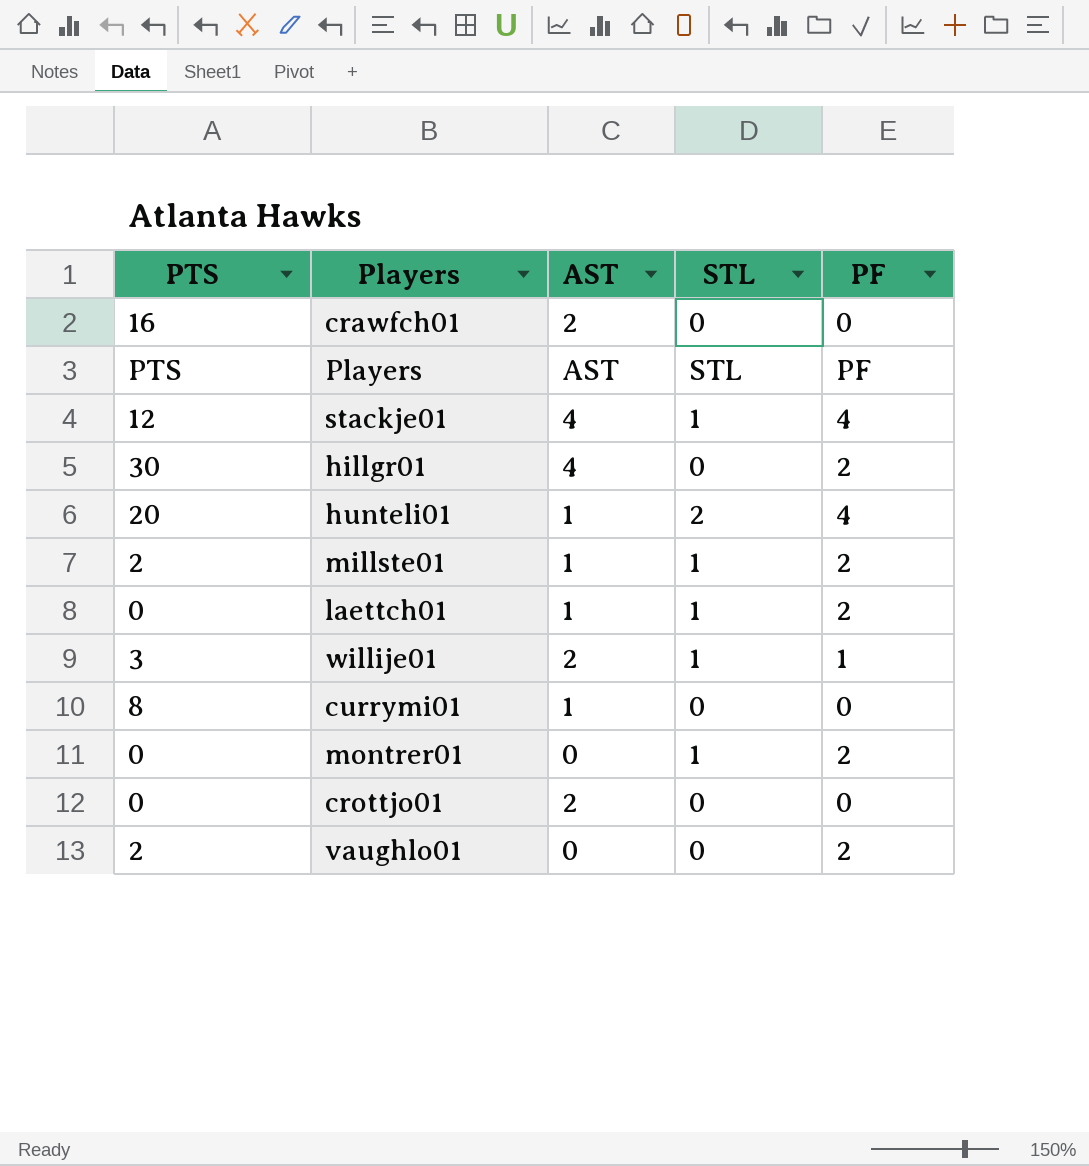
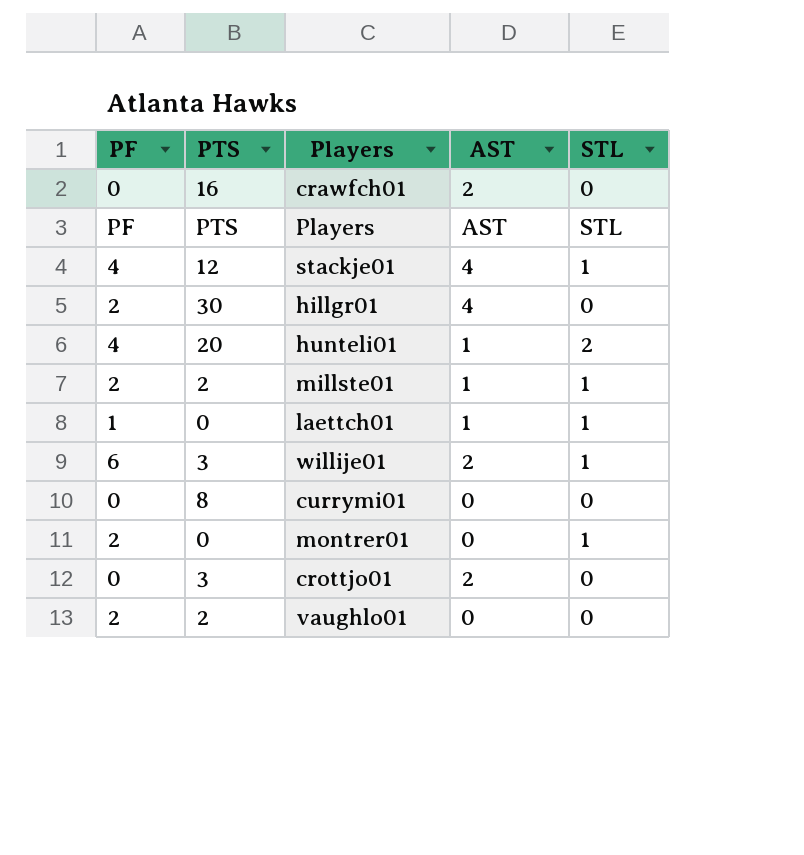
column PF | position: 5 -> 1
laettch01 | PF: 2 -> 1
willije01 | PF: 1 -> 6
currymi01 | AST: 1 -> 0
crottjo01 | PTS: 0 -> 3

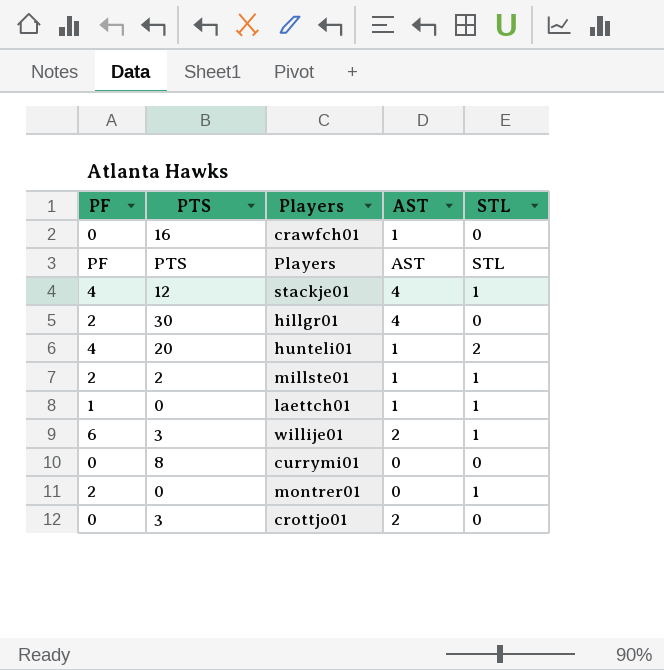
row vaughlo01: 2 | 2 | 0 | 0 -> none
crawfch01 | AST: 2 -> 1

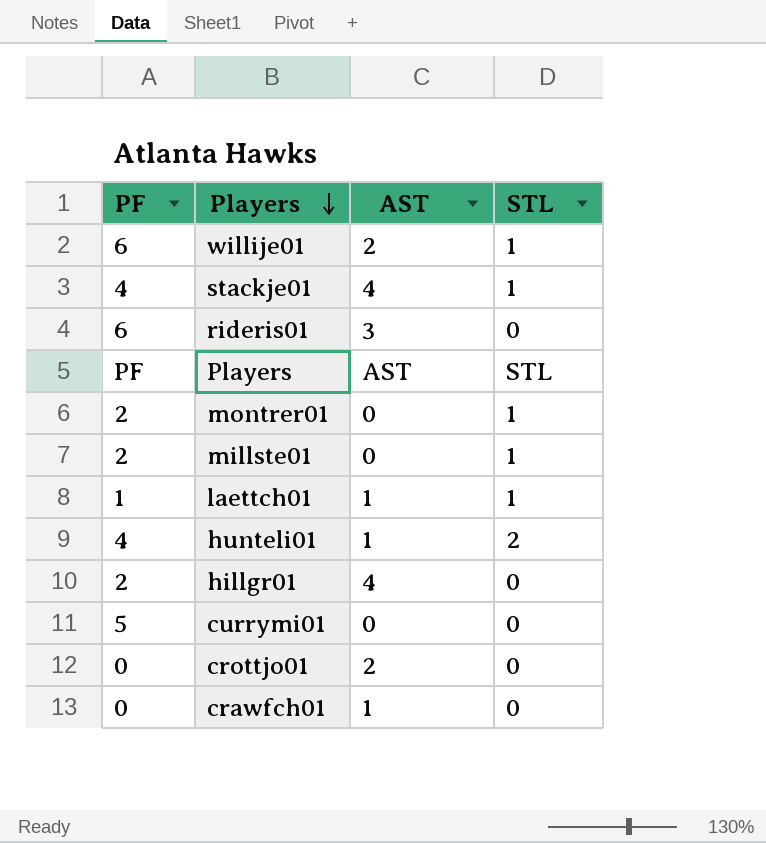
row order: none -> Players descending
column PTS | position: 2 -> none
row rideris01: none -> 6 | 3 | 0
millste01 | AST: 1 -> 0
currymi01 | PF: 0 -> 5

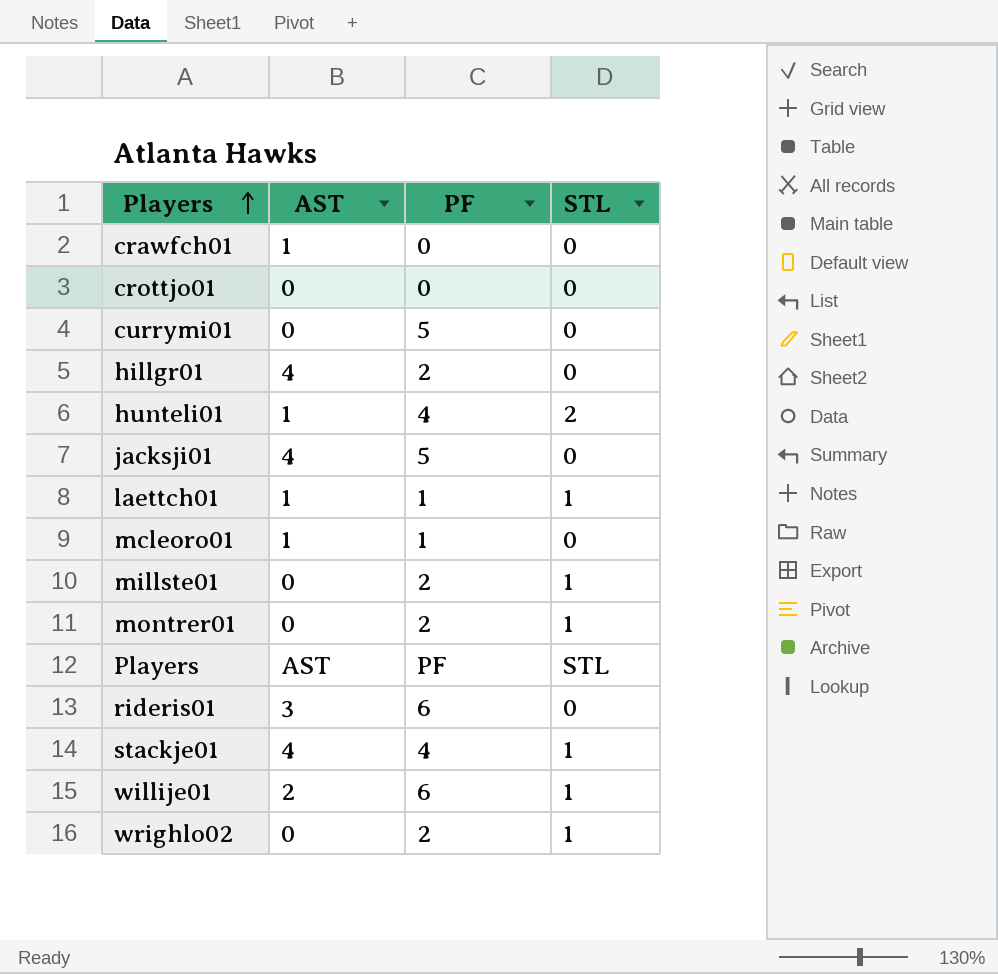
row order: Players descending -> Players ascending
column PF | position: 1 -> 3
crottjo01 | AST: 2 -> 0
row jacksji01: none -> 4 | 5 | 0
row mcleoro01: none -> 1 | 1 | 0
row wrighlo02: none -> 0 | 2 | 1

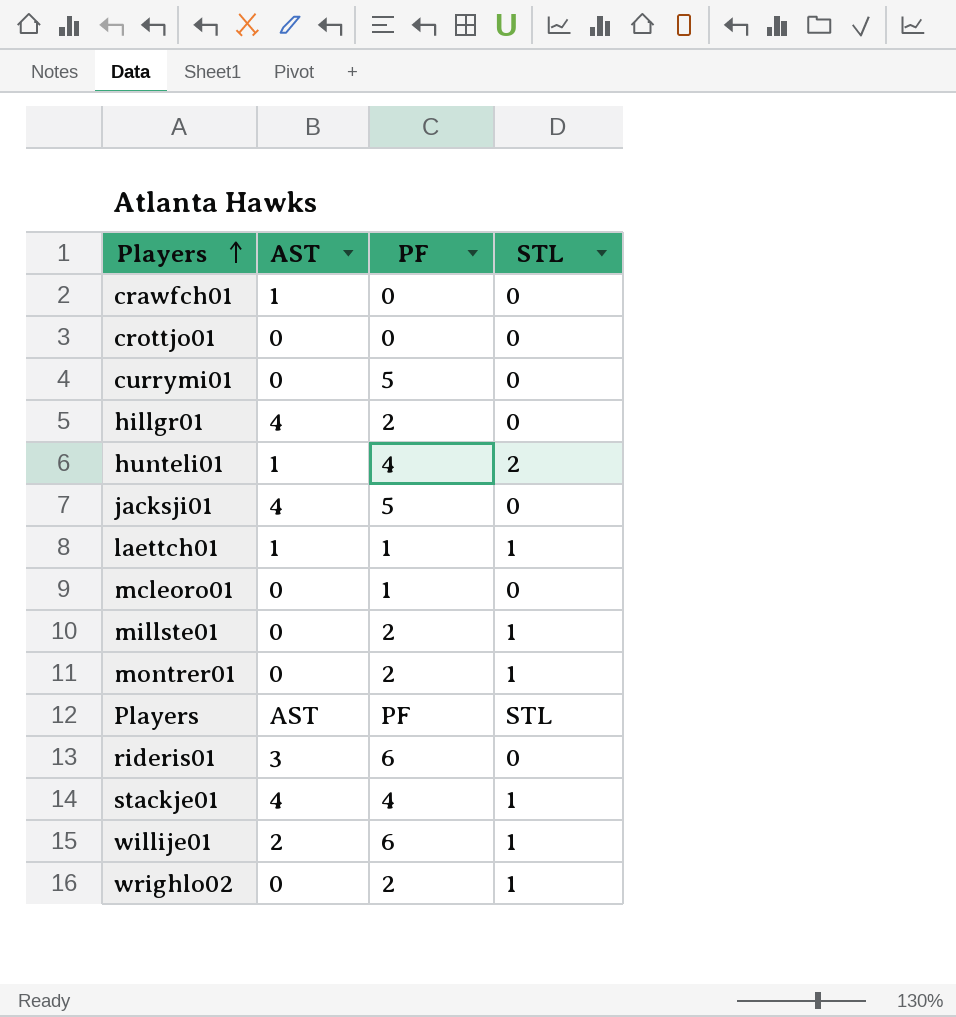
mcleoro01 | AST: 1 -> 0

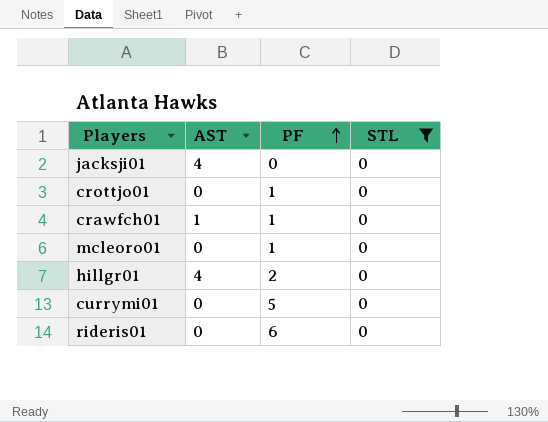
filter: none -> STL = 0
row order: Players ascending -> PF ascending
jacksji01 | PF: 5 -> 0
crottjo01 | PF: 0 -> 1
crawfch01 | PF: 0 -> 1
rideris01 | AST: 3 -> 0

